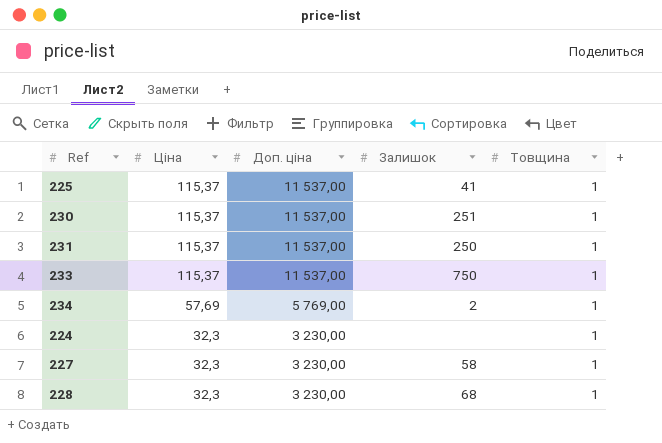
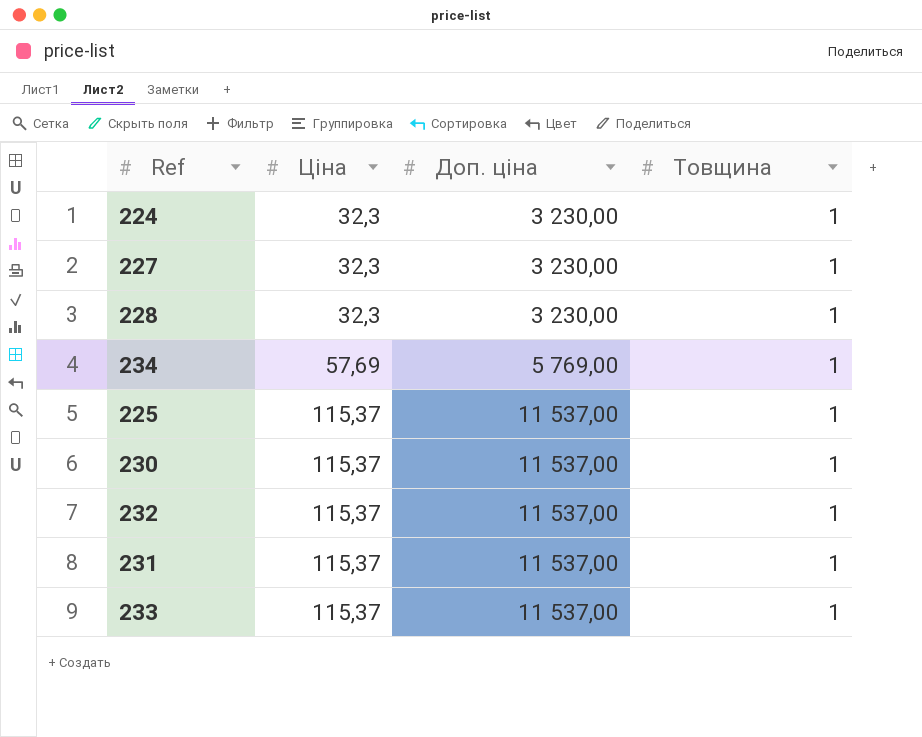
row order: Ціна descending -> Ціна ascending
column Залишок | position: 4 -> none
row 232: none -> 115,37 | 11 537,00 | 1

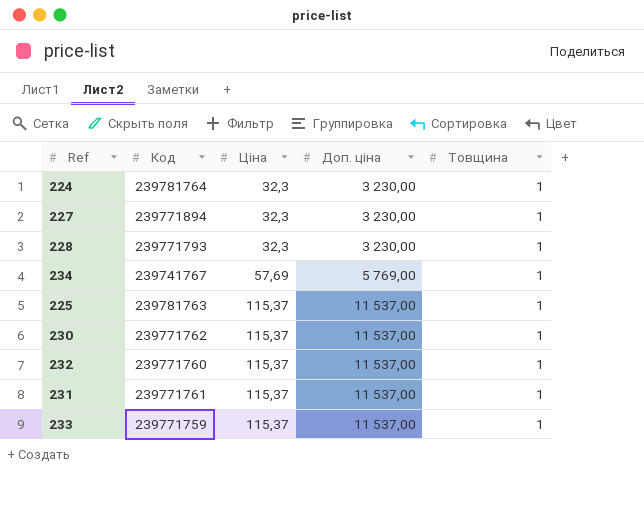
column Код | position: none -> 2

